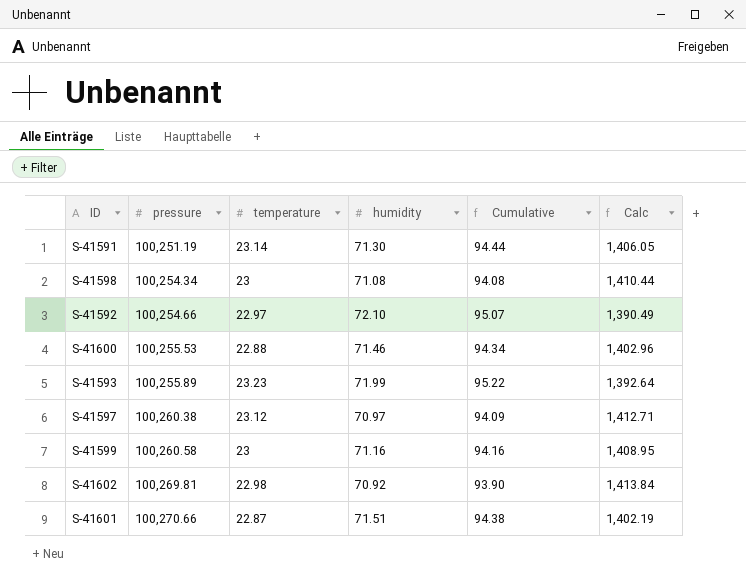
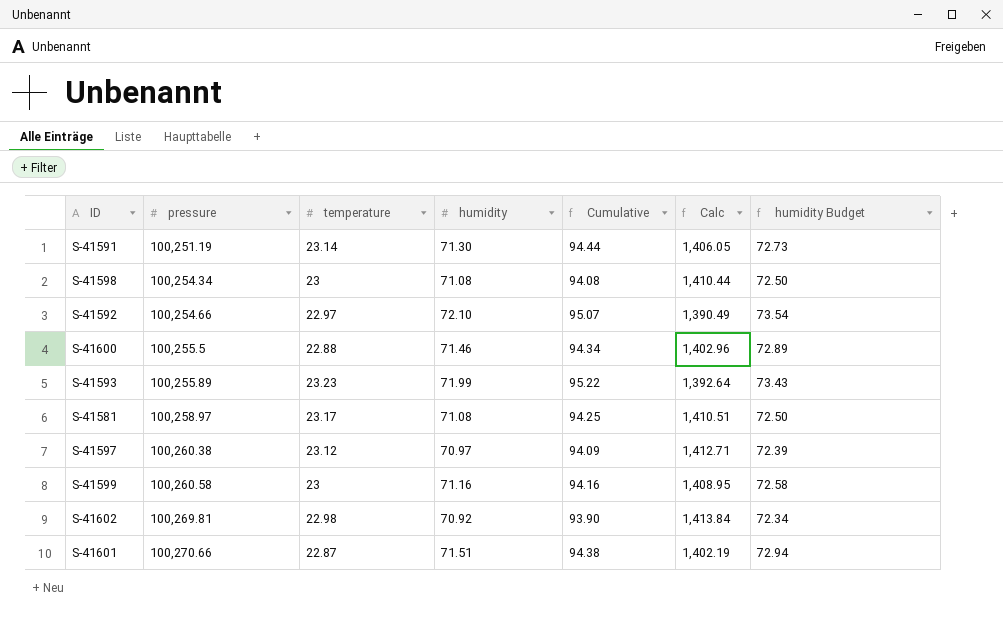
column humidity Budget | formula: none -> [humidity] * 1.02
S-41600 | pressure: 100,255.53 -> 100,255.5
row S-41581: none -> 100,258.97 | 23.17 | 71.08 | 94.25 | 1,410.51 | 72.50

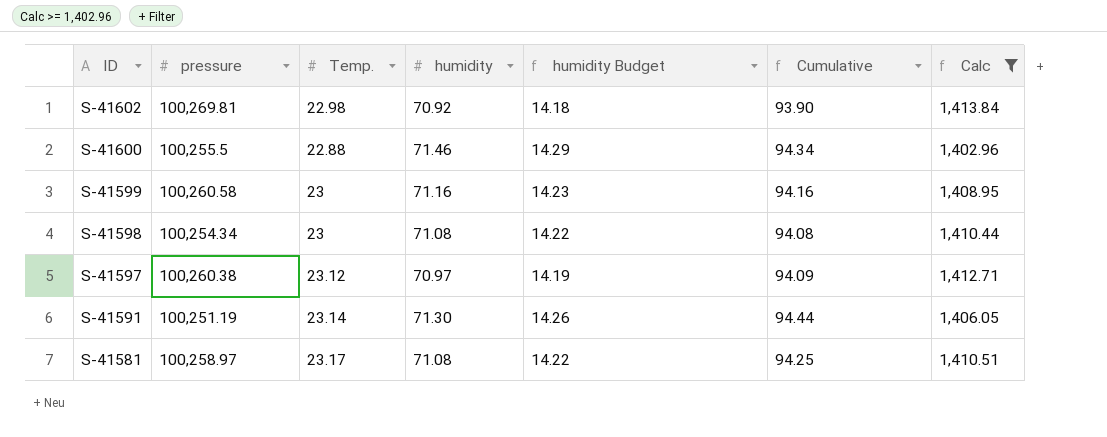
filter: none -> Calc >= 1,402.96
row order: pressure ascending -> ID descending
column name: temperature -> Temp.
column humidity Budget | formula: [humidity] * 1.02 -> [humidity] * 0.2
column humidity Budget | position: 7 -> 5

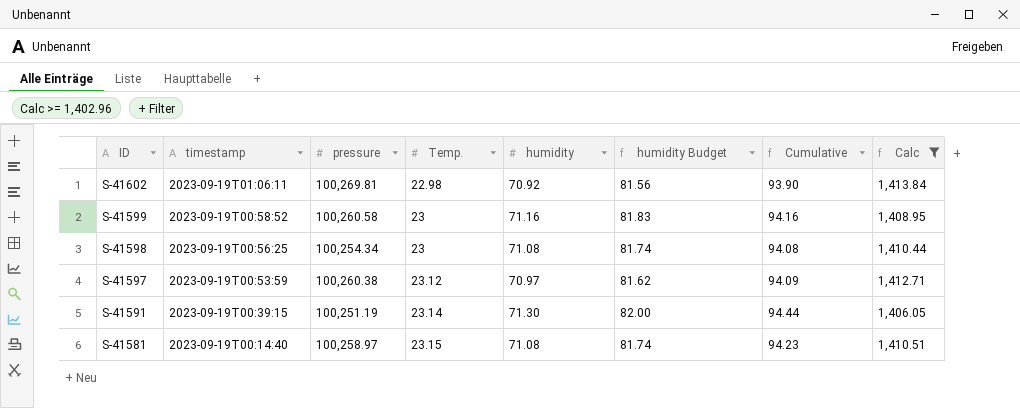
column timestamp | position: none -> 2
column humidity Budget | formula: [humidity] * 0.2 -> [humidity] * 1.15
row S-41600: 100,255.5 | 22.88 | 71.46 | 14.29 | 94.34 | 1,402.96 -> none
S-41581 | Temp.: 23.17 -> 23.15
S-41581 | Cumulative: 94.25 -> 94.23

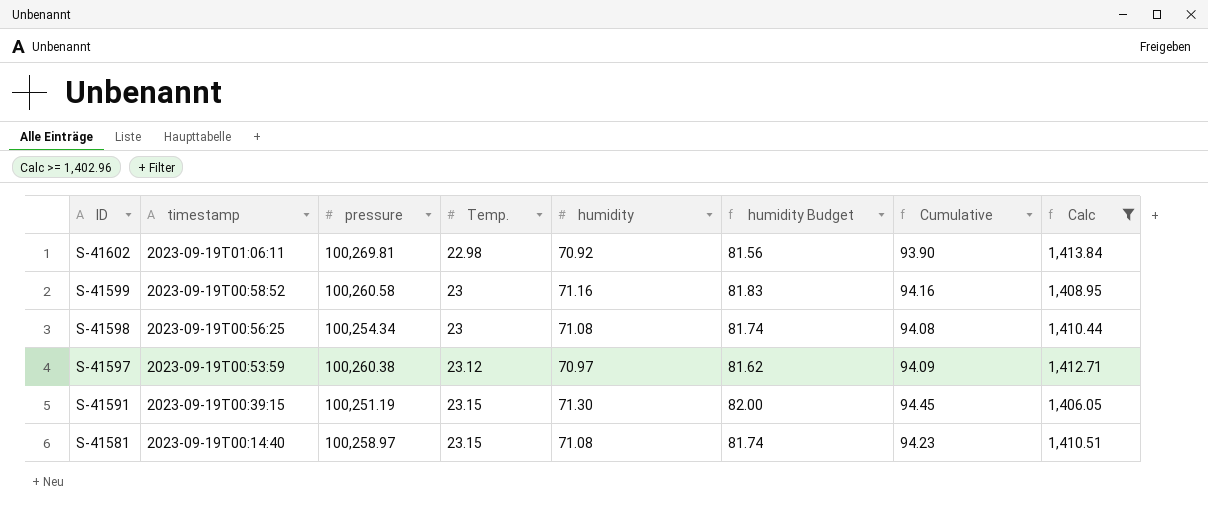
S-41591 | Temp.: 23.14 -> 23.15
S-41591 | Cumulative: 94.44 -> 94.45

